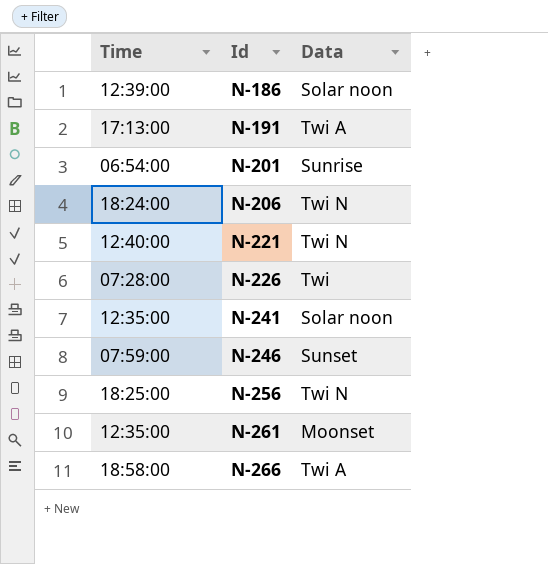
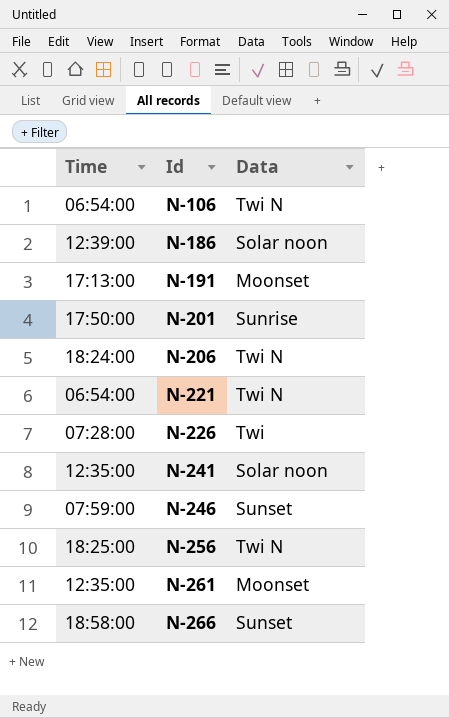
row N-106: none -> 06:54:00 | Twi N
N-191 | Data: Twi A -> Moonset
N-201 | Time: 06:54:00 -> 17:50:00
N-221 | Time: 12:40:00 -> 06:54:00
N-266 | Data: Twi A -> Sunset

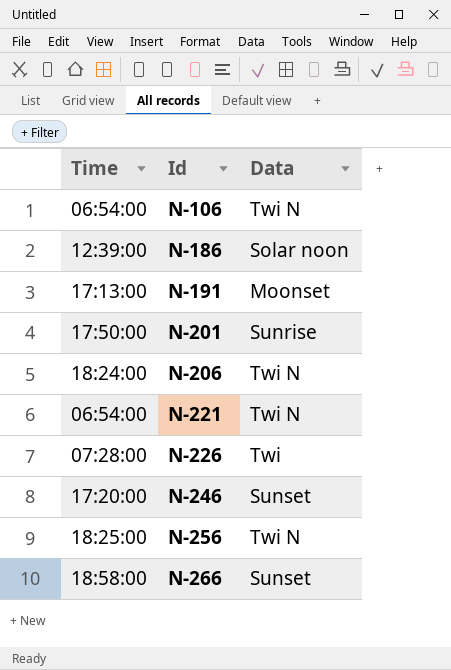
row N-241: 12:35:00 | Solar noon -> none
row N-261: 12:35:00 | Moonset -> none
N-246 | Time: 07:59:00 -> 17:20:00

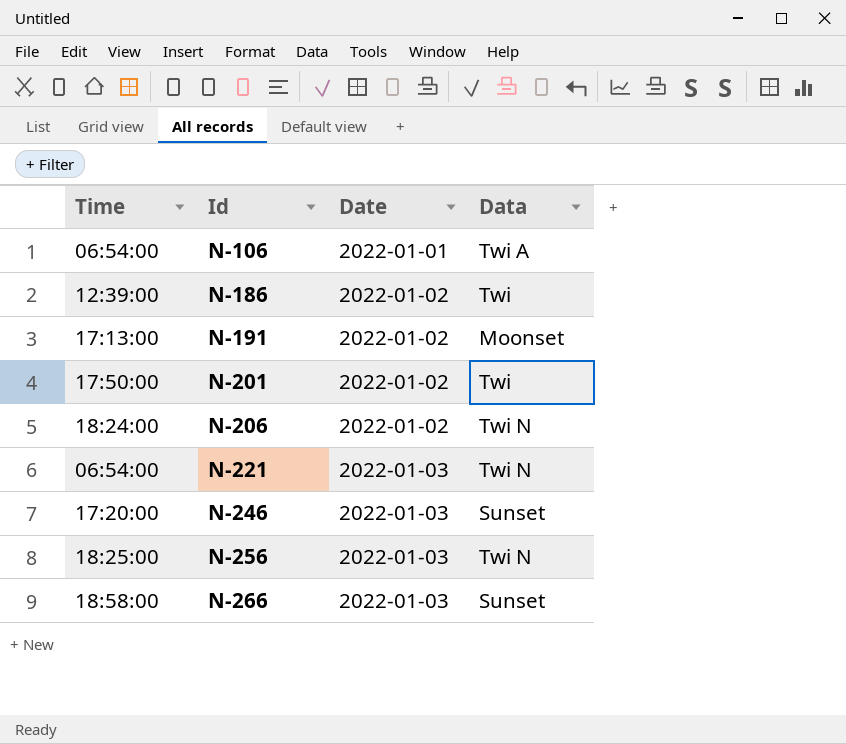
column Date | position: none -> 3
row N-226: 07:28:00 | Twi -> none
N-106 | Data: Twi N -> Twi A
N-186 | Data: Solar noon -> Twi
N-201 | Data: Sunrise -> Twi

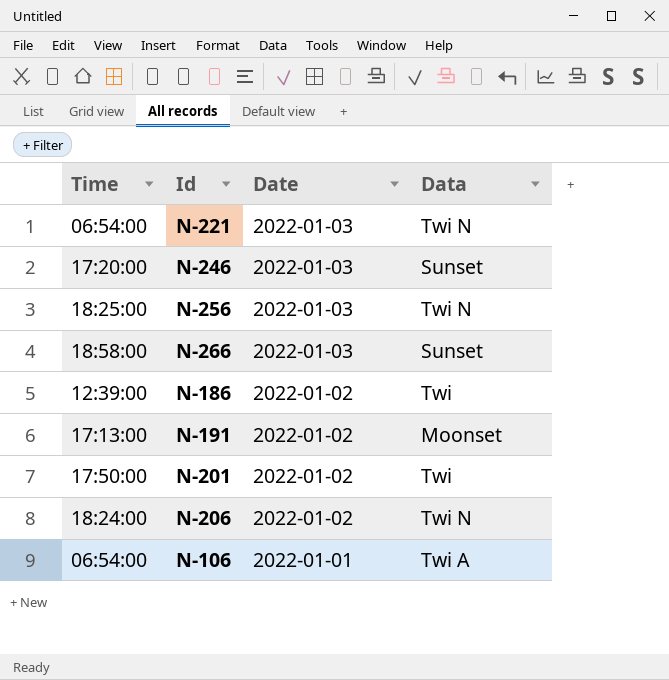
row order: Id ascending -> Date descending

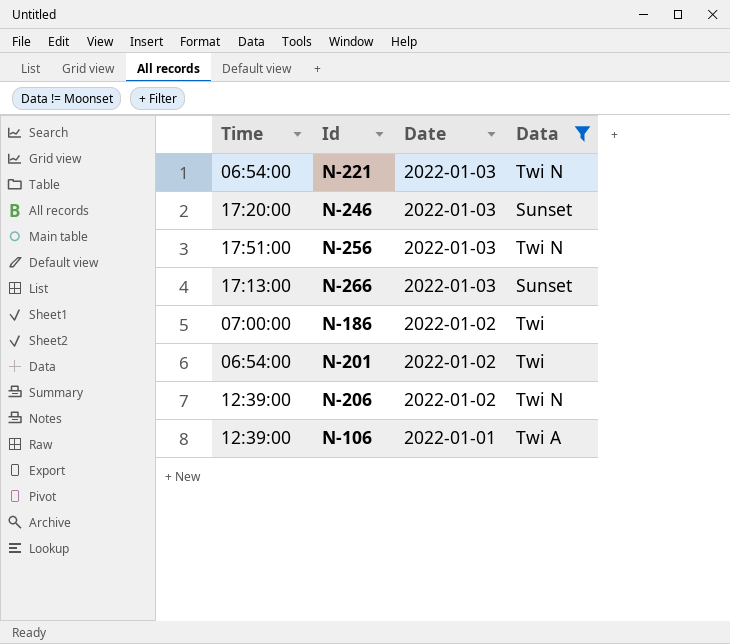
filter: none -> Data != Moonset
N-256 | Time: 18:25:00 -> 17:51:00
N-266 | Time: 18:58:00 -> 17:13:00
N-186 | Time: 12:39:00 -> 07:00:00
N-201 | Time: 17:50:00 -> 06:54:00
N-206 | Time: 18:24:00 -> 12:39:00
N-106 | Time: 06:54:00 -> 12:39:00

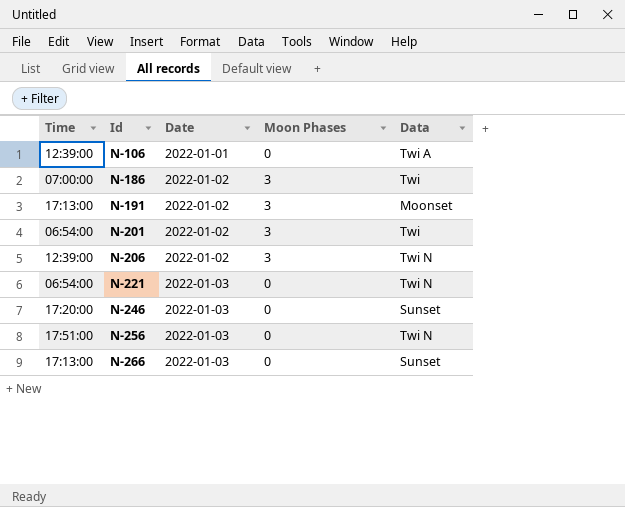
filter: Data != Moonset -> none
row order: Date descending -> Id ascending
column Moon Phases | position: none -> 4

